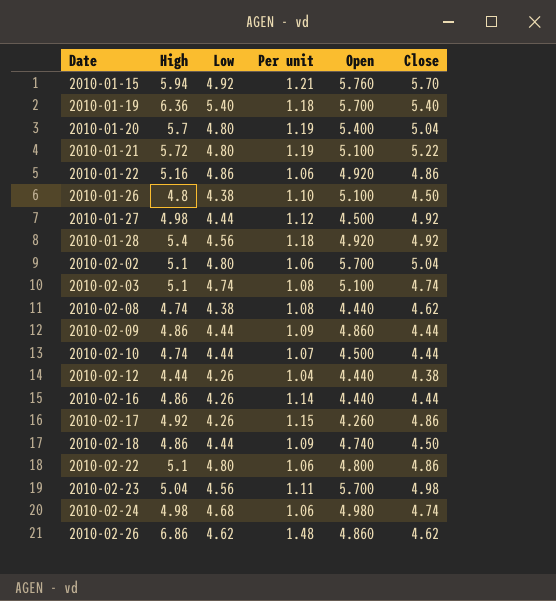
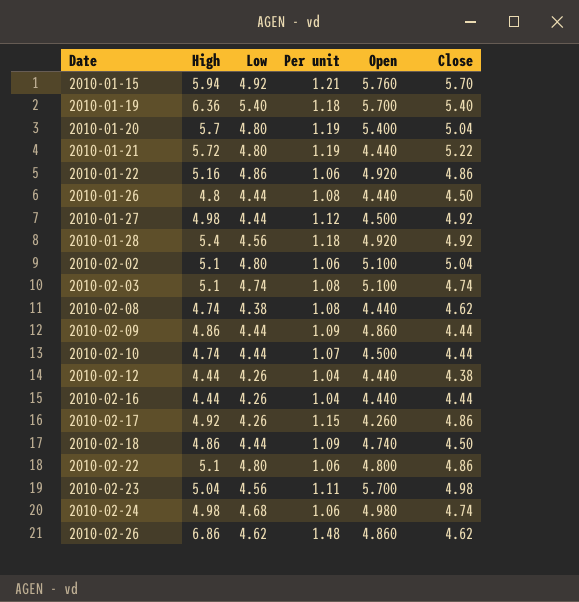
2010-01-21 | Open: 5.100 -> 4.440
2010-01-26 | Low: 4.38 -> 4.44
2010-01-26 | Per unit: 1.10 -> 1.08
2010-01-26 | Open: 5.100 -> 4.440
2010-02-02 | Open: 5.700 -> 5.100
2010-02-16 | High: 4.86 -> 4.44
2010-02-16 | Per unit: 1.14 -> 1.04

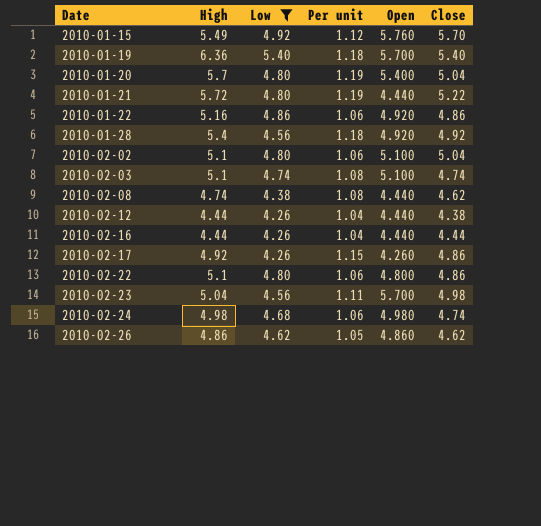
filter: none -> Low != 4.44
2010-01-15 | High: 5.94 -> 5.49
2010-01-15 | Per unit: 1.21 -> 1.12
2010-02-26 | High: 6.86 -> 4.86
2010-02-26 | Per unit: 1.48 -> 1.05

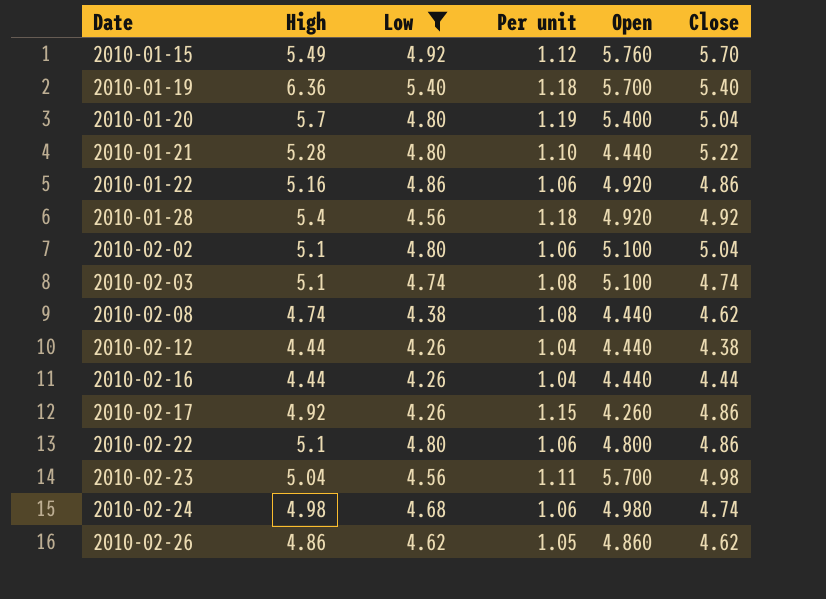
2010-01-21 | High: 5.72 -> 5.28
2010-01-21 | Per unit: 1.19 -> 1.10

